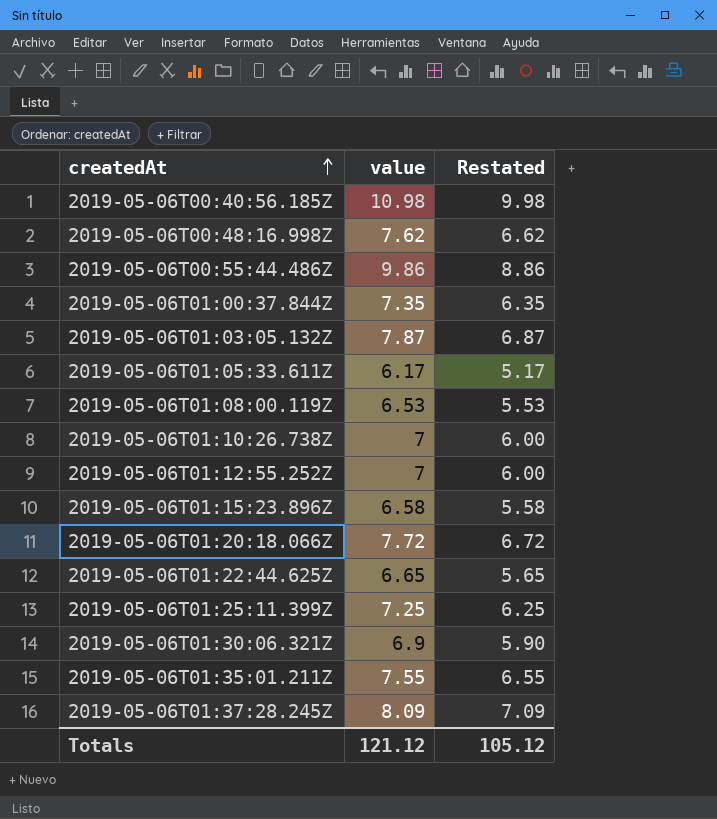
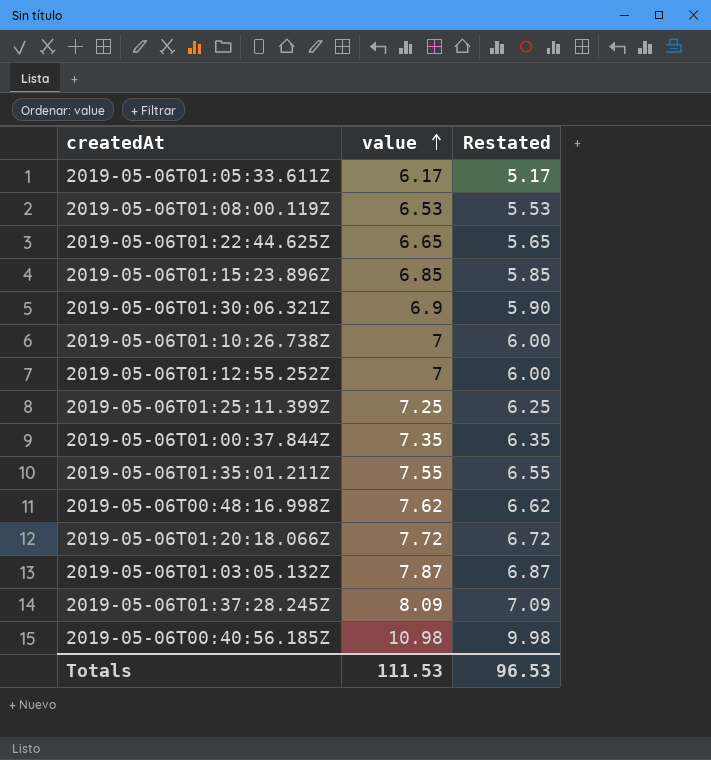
row order: createdAt ascending -> value ascending
row 2019-05-06T00:55:44.486Z: 9.86 | 8.86 -> none
2019-05-06T01:15:23.896Z | value: 6.58 -> 6.85
2019-05-06T01:15:23.896Z | Restated: 5.58 -> 5.85
Totals | value: 121.12 -> 111.53
Totals | Restated: 105.12 -> 96.53

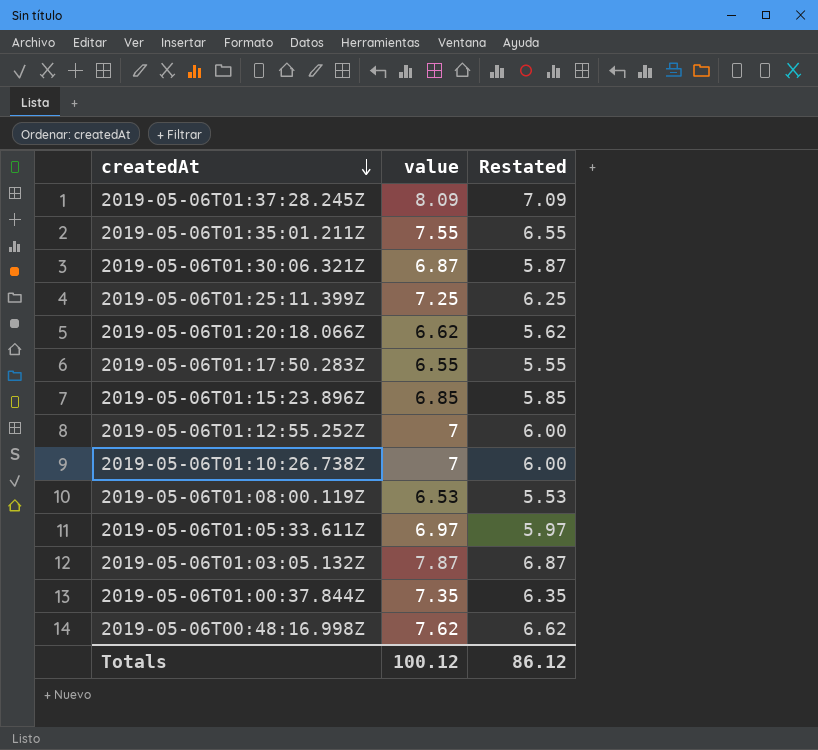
row order: value ascending -> createdAt descending
row 2019-05-06T01:22:44.625Z: 6.65 | 5.65 -> none
row 2019-05-06T00:40:56.185Z: 10.98 | 9.98 -> none
2019-05-06T01:30:06.321Z | value: 6.9 -> 6.87
2019-05-06T01:30:06.321Z | Restated: 5.90 -> 5.87
2019-05-06T01:20:18.066Z | value: 7.72 -> 6.62
2019-05-06T01:20:18.066Z | Restated: 6.72 -> 5.62
row 2019-05-06T01:17:50.283Z: none -> 6.55 | 5.55
2019-05-06T01:05:33.611Z | value: 6.17 -> 6.97
2019-05-06T01:05:33.611Z | Restated: 5.17 -> 5.97
Totals | value: 111.53 -> 100.12
Totals | Restated: 96.53 -> 86.12

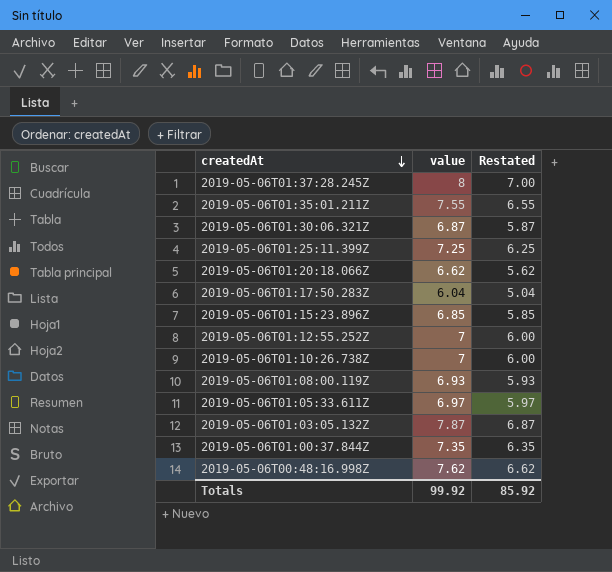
2019-05-06T01:37:28.245Z | value: 8.09 -> 8
2019-05-06T01:37:28.245Z | Restated: 7.09 -> 7.00
2019-05-06T01:17:50.283Z | value: 6.55 -> 6.04
2019-05-06T01:17:50.283Z | Restated: 5.55 -> 5.04
2019-05-06T01:08:00.119Z | value: 6.53 -> 6.93
2019-05-06T01:08:00.119Z | Restated: 5.53 -> 5.93
Totals | value: 100.12 -> 99.92
Totals | Restated: 86.12 -> 85.92

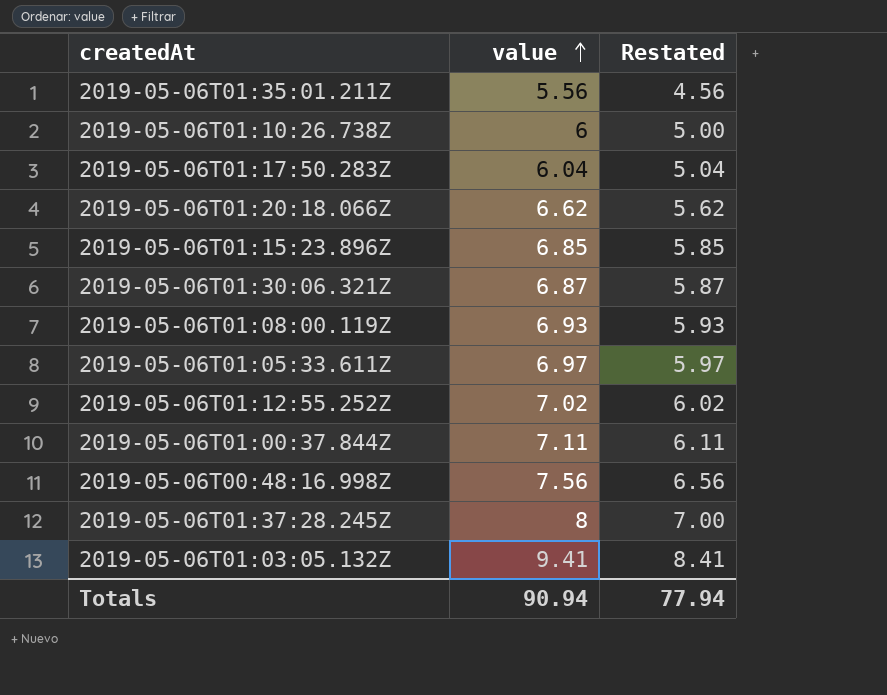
row order: createdAt descending -> value ascending
row 2019-05-06T01:25:11.399Z: 7.25 | 6.25 -> none
2019-05-06T01:35:01.211Z | value: 7.55 -> 5.56
2019-05-06T01:35:01.211Z | Restated: 6.55 -> 4.56
2019-05-06T01:10:26.738Z | value: 7 -> 6
2019-05-06T01:10:26.738Z | Restated: 6.00 -> 5.00
2019-05-06T01:12:55.252Z | value: 7 -> 7.02
2019-05-06T01:12:55.252Z | Restated: 6.00 -> 6.02
2019-05-06T01:00:37.844Z | value: 7.35 -> 7.11
2019-05-06T01:00:37.844Z | Restated: 6.35 -> 6.11
2019-05-06T00:48:16.998Z | value: 7.62 -> 7.56
2019-05-06T00:48:16.998Z | Restated: 6.62 -> 6.56
2019-05-06T01:03:05.132Z | value: 7.87 -> 9.41
2019-05-06T01:03:05.132Z | Restated: 6.87 -> 8.41
Totals | value: 99.92 -> 90.94
Totals | Restated: 85.92 -> 77.94

